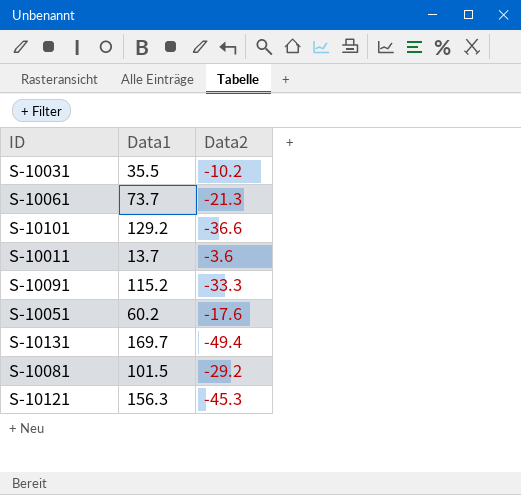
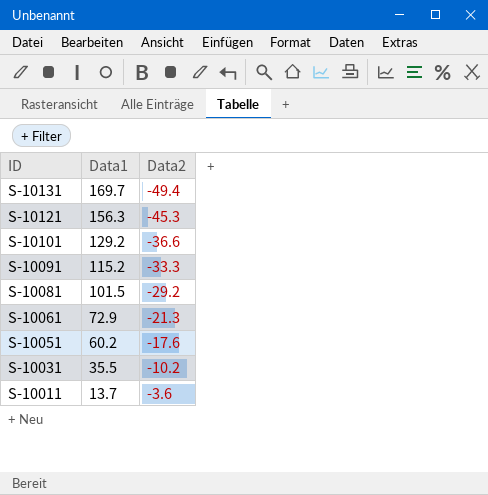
row order: none -> ID descending
S-10061 | Data1: 73.7 -> 72.9

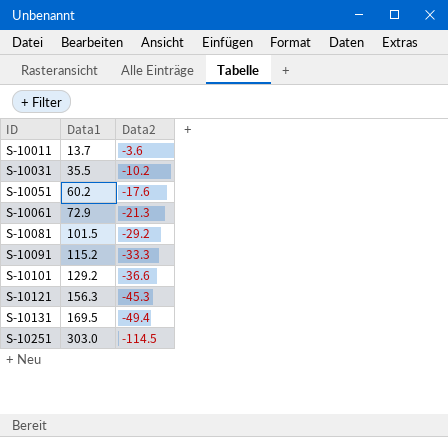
row order: ID descending -> ID ascending
S-10131 | Data1: 169.7 -> 169.5
row S-10251: none -> 303.0 | -114.5

